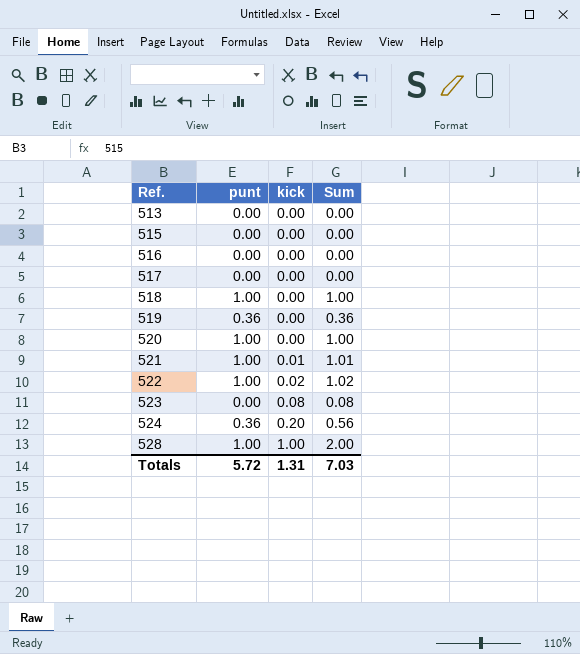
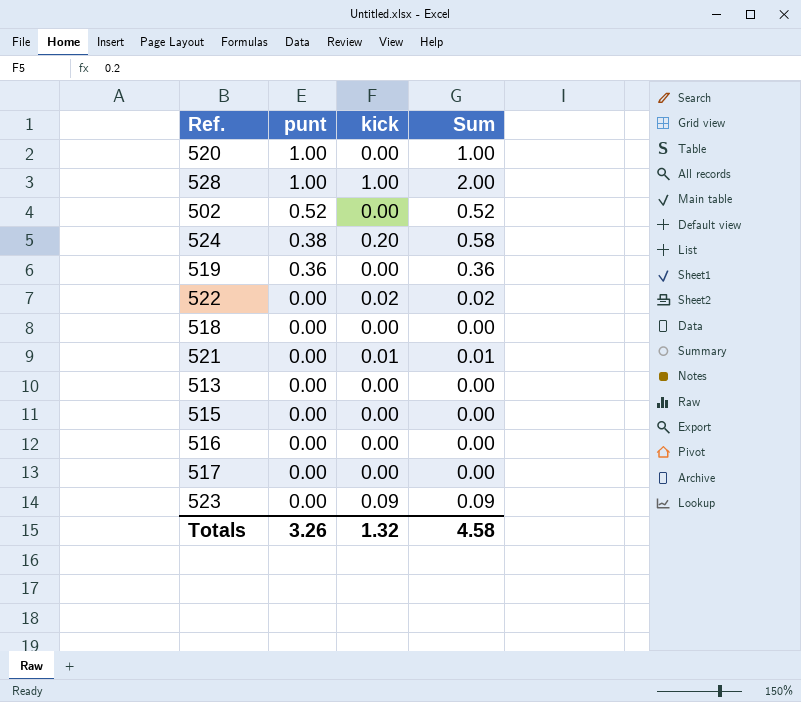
row order: Ref. ascending -> punt descending
row 502: none -> 0.52 | 0.00 | 0.52
524 | punt: 0.36 -> 0.38
524 | Sum: 0.56 -> 0.58
522 | punt: 1.00 -> 0.00
522 | Sum: 1.02 -> 0.02
518 | punt: 1.00 -> 0.00
518 | Sum: 1.00 -> 0.00
521 | punt: 1.00 -> 0.00
521 | Sum: 1.01 -> 0.01
523 | kick: 0.08 -> 0.09
523 | Sum: 0.08 -> 0.09
Totals | punt: 5.72 -> 3.26
Totals | kick: 1.31 -> 1.32
Totals | Sum: 7.03 -> 4.58

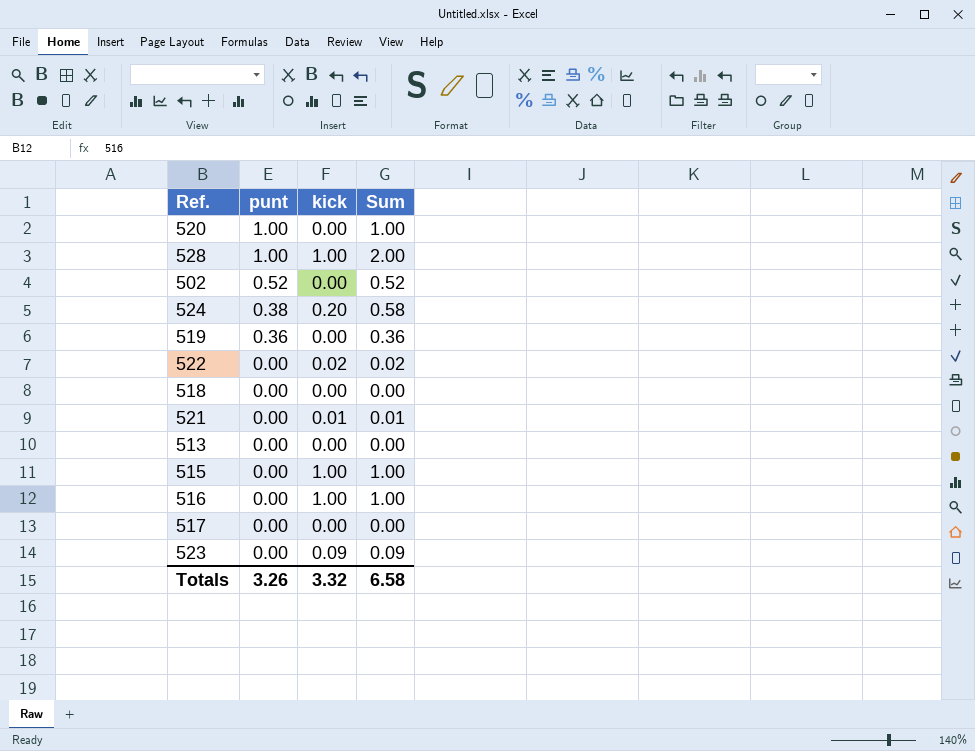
515 | kick: 0.00 -> 1.00
515 | Sum: 0.00 -> 1.00
516 | kick: 0.00 -> 1.00
516 | Sum: 0.00 -> 1.00
Totals | kick: 1.32 -> 3.32
Totals | Sum: 4.58 -> 6.58

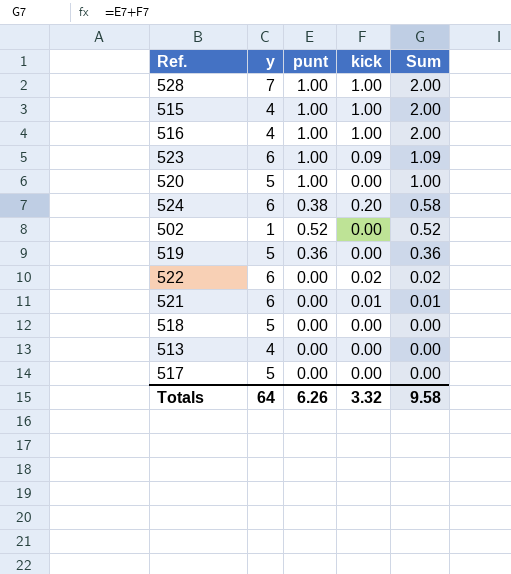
row order: punt descending -> Sum descending
column y | position: none -> 2
515 | punt: 0.00 -> 1.00
515 | Sum: 1.00 -> 2.00
516 | punt: 0.00 -> 1.00
516 | Sum: 1.00 -> 2.00
523 | punt: 0.00 -> 1.00
523 | Sum: 0.09 -> 1.09
Totals | punt: 3.26 -> 6.26
Totals | Sum: 6.58 -> 9.58

